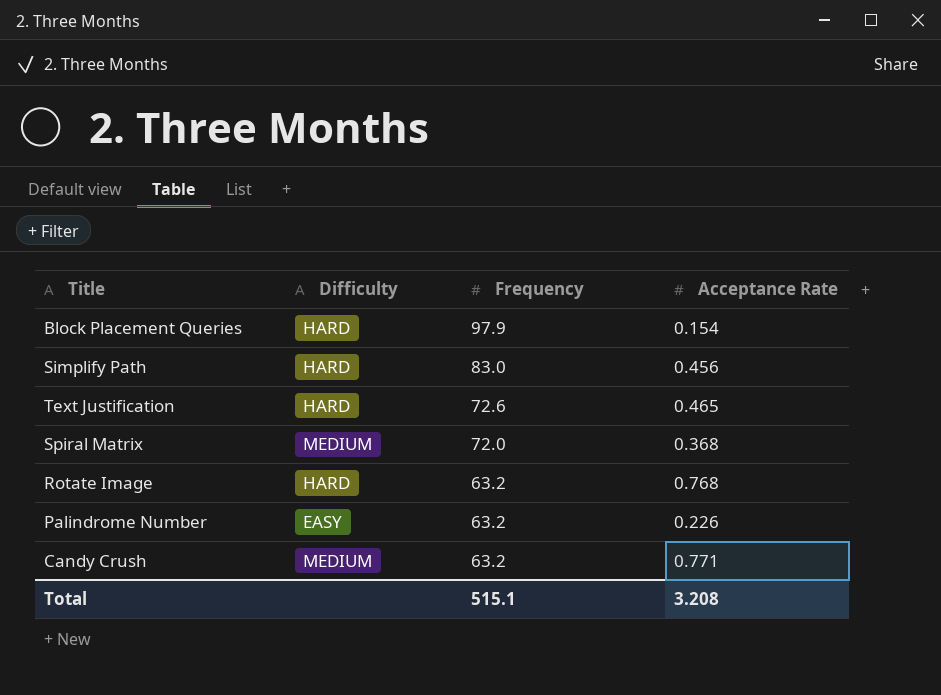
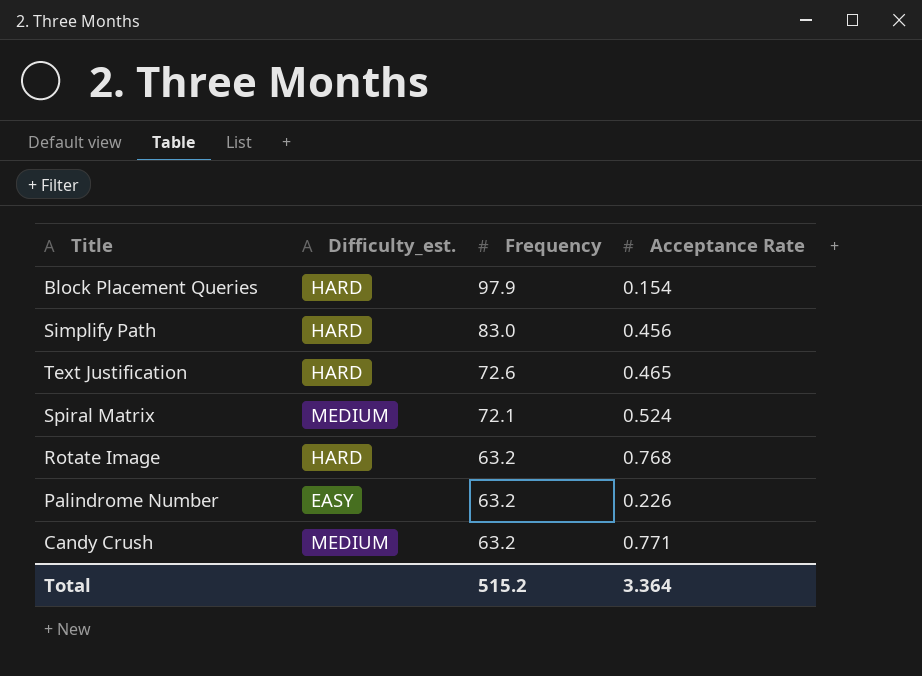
column name: Difficulty -> Difficulty_est.
Spiral Matrix | Frequency: 72.0 -> 72.1
Spiral Matrix | Acceptance Rate: 0.368 -> 0.524
Total | Frequency: 515.1 -> 515.2
Total | Acceptance Rate: 3.208 -> 3.364

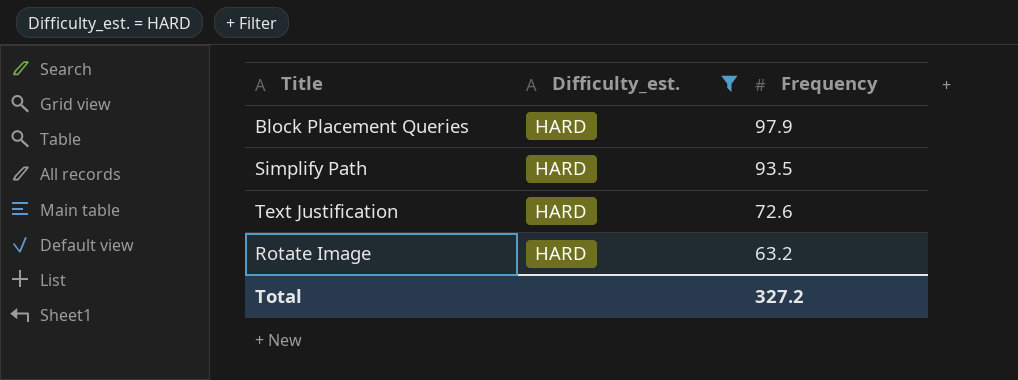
filter: none -> Difficulty_est. = HARD
column Acceptance Rate | position: 4 -> none
Simplify Path | Frequency: 83.0 -> 93.5
Total | Frequency: 515.2 -> 327.2

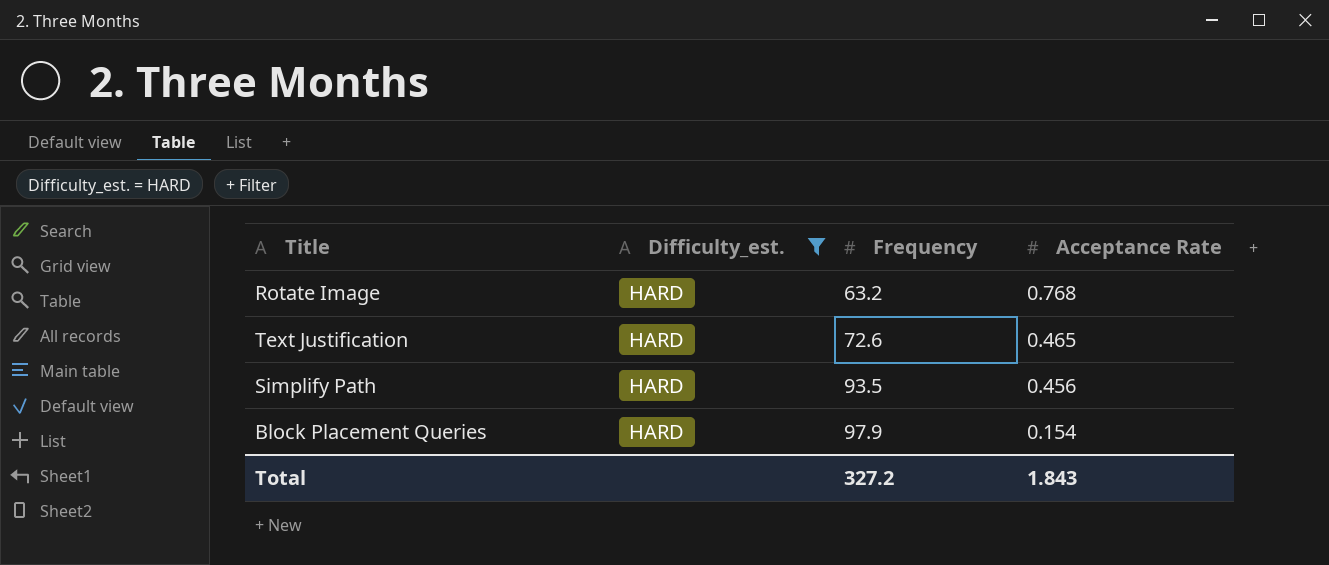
row order: Frequency descending -> Frequency ascending
column Acceptance Rate | position: none -> 4

